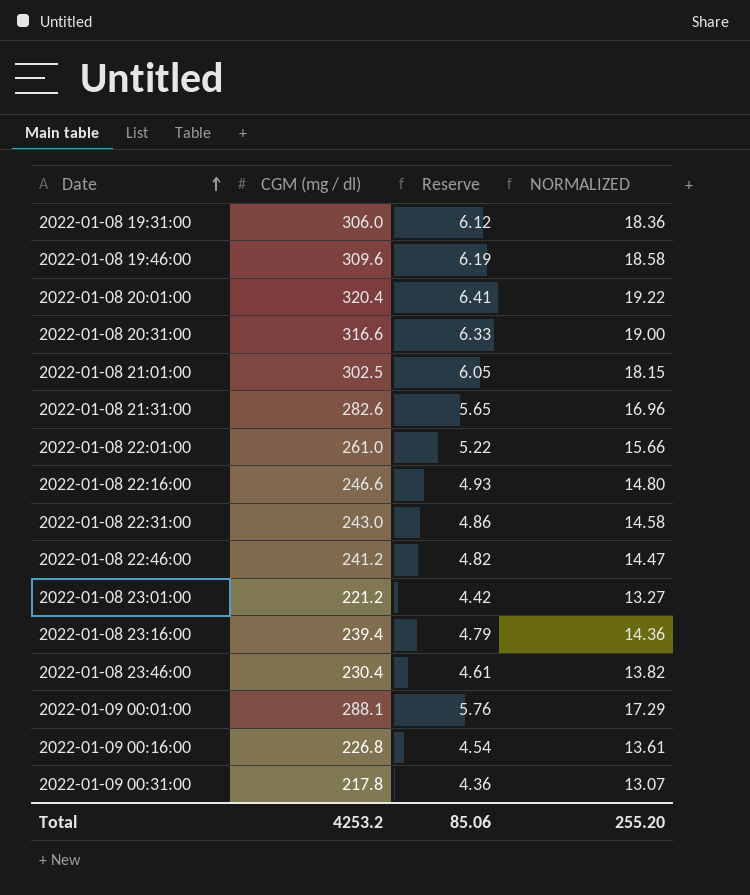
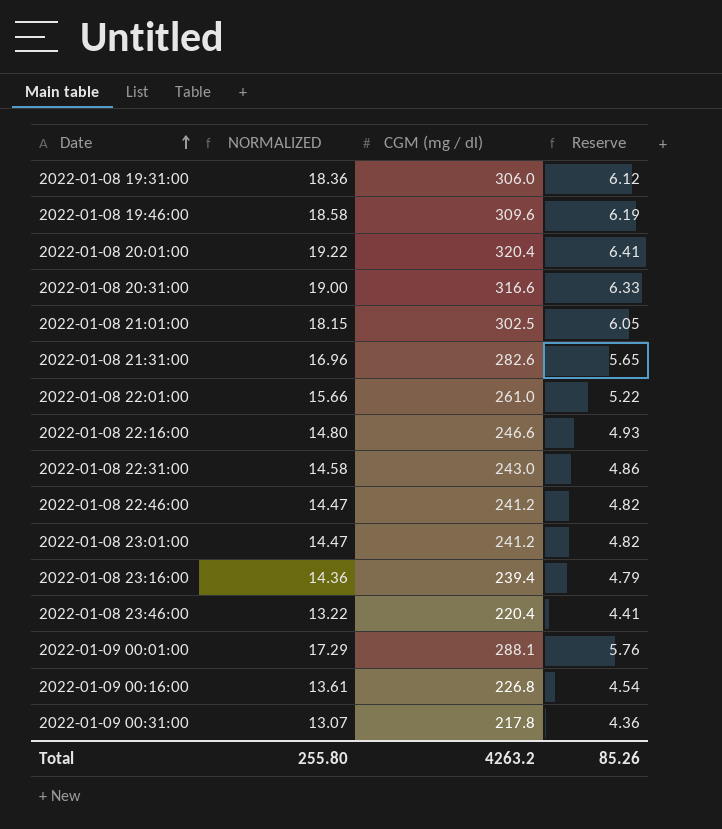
column NORMALIZED | position: 4 -> 2
2022-01-08 23:01:00 | NORMALIZED: 13.27 -> 14.47
2022-01-08 23:01:00 | CGM (mg / dl): 221.2 -> 241.2
2022-01-08 23:01:00 | Reserve: 4.42 -> 4.82
2022-01-08 23:46:00 | NORMALIZED: 13.82 -> 13.22
2022-01-08 23:46:00 | CGM (mg / dl): 230.4 -> 220.4
2022-01-08 23:46:00 | Reserve: 4.61 -> 4.41
Total | NORMALIZED: 255.20 -> 255.80
Total | CGM (mg / dl): 4253.2 -> 4263.2
Total | Reserve: 85.06 -> 85.26

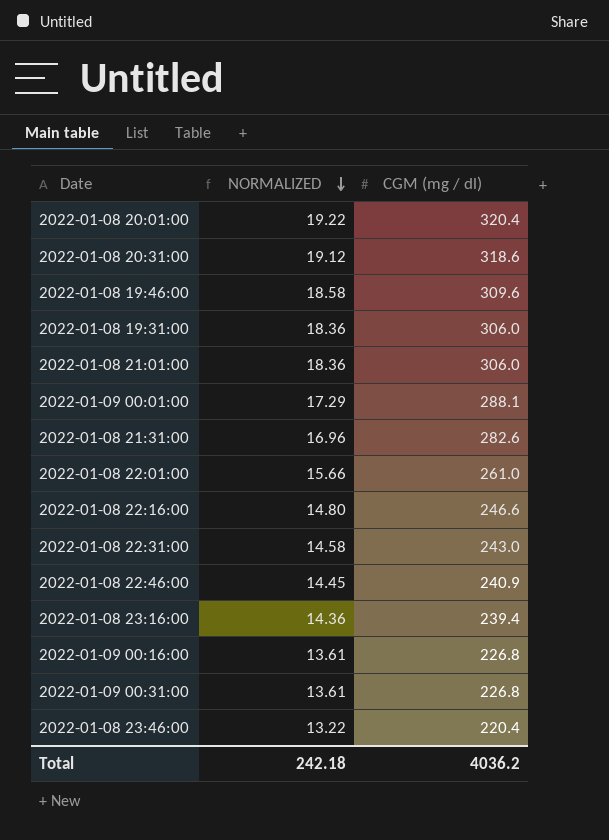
row order: Date ascending -> NORMALIZED descending
column Reserve | formula: [CGM (mg / dl)] * 0.02 -> none
row 2022-01-08 23:01:00: 14.47 | 241.2 | 4.82 -> none
2022-01-08 20:31:00 | NORMALIZED: 19.00 -> 19.12
2022-01-08 20:31:00 | CGM (mg / dl): 316.6 -> 318.6
2022-01-08 21:01:00 | NORMALIZED: 18.15 -> 18.36
2022-01-08 21:01:00 | CGM (mg / dl): 302.5 -> 306.0
2022-01-08 22:46:00 | NORMALIZED: 14.47 -> 14.45
2022-01-08 22:46:00 | CGM (mg / dl): 241.2 -> 240.9
2022-01-09 00:31:00 | NORMALIZED: 13.07 -> 13.61
2022-01-09 00:31:00 | CGM (mg / dl): 217.8 -> 226.8
Total | NORMALIZED: 255.80 -> 242.18
Total | CGM (mg / dl): 4263.2 -> 4036.2

